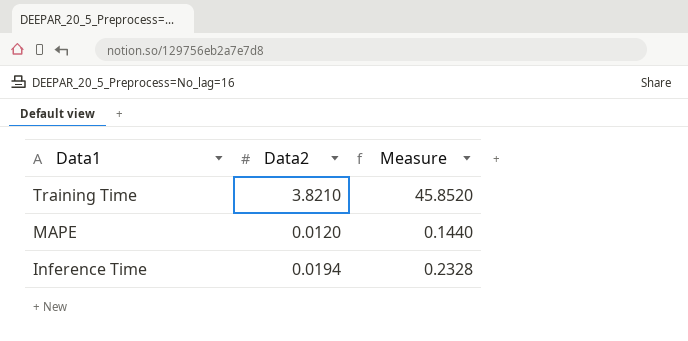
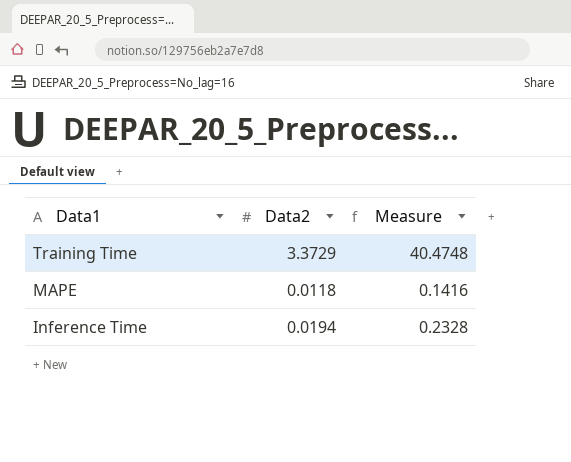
Training Time | Data2: 3.8210 -> 3.3729
Training Time | Measure: 45.8520 -> 40.4748
MAPE | Data2: 0.0120 -> 0.0118
MAPE | Measure: 0.1440 -> 0.1416

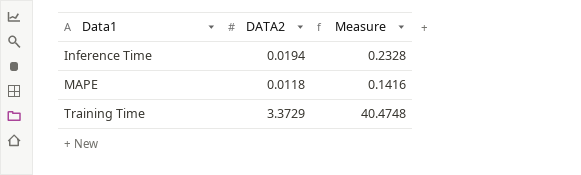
row order: Data1 descending -> Data1 ascending
column name: Data2 -> DATA2

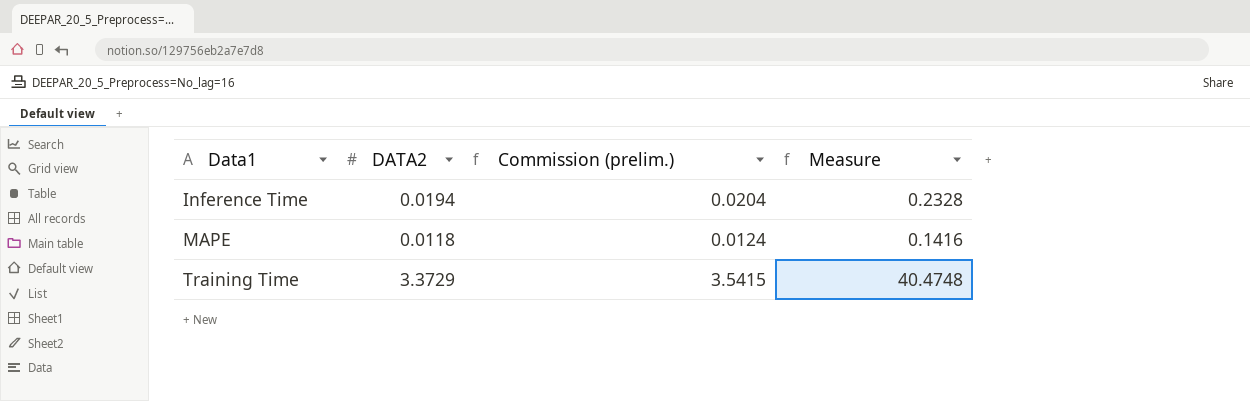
column Commission (prelim.) | formula: none -> [DATA2] * 1.05

